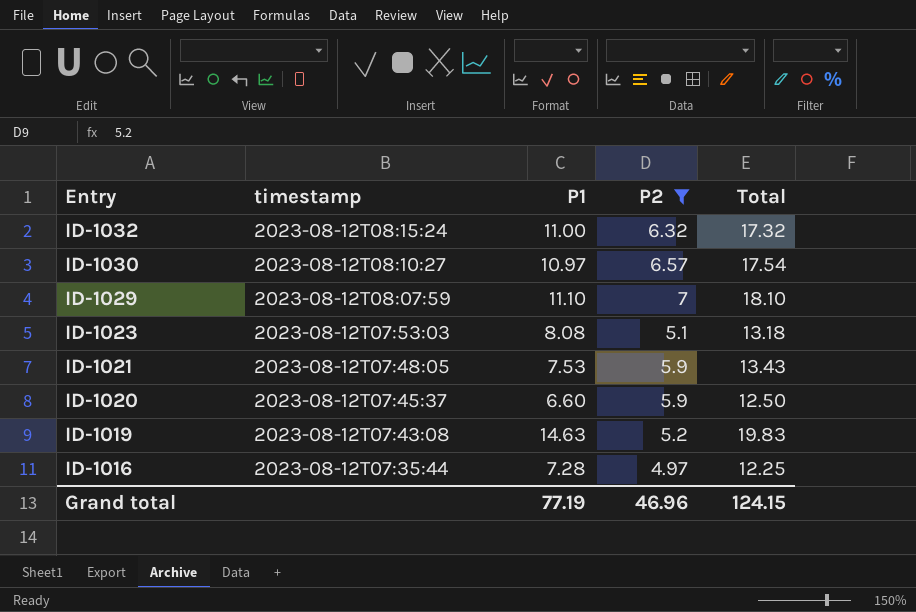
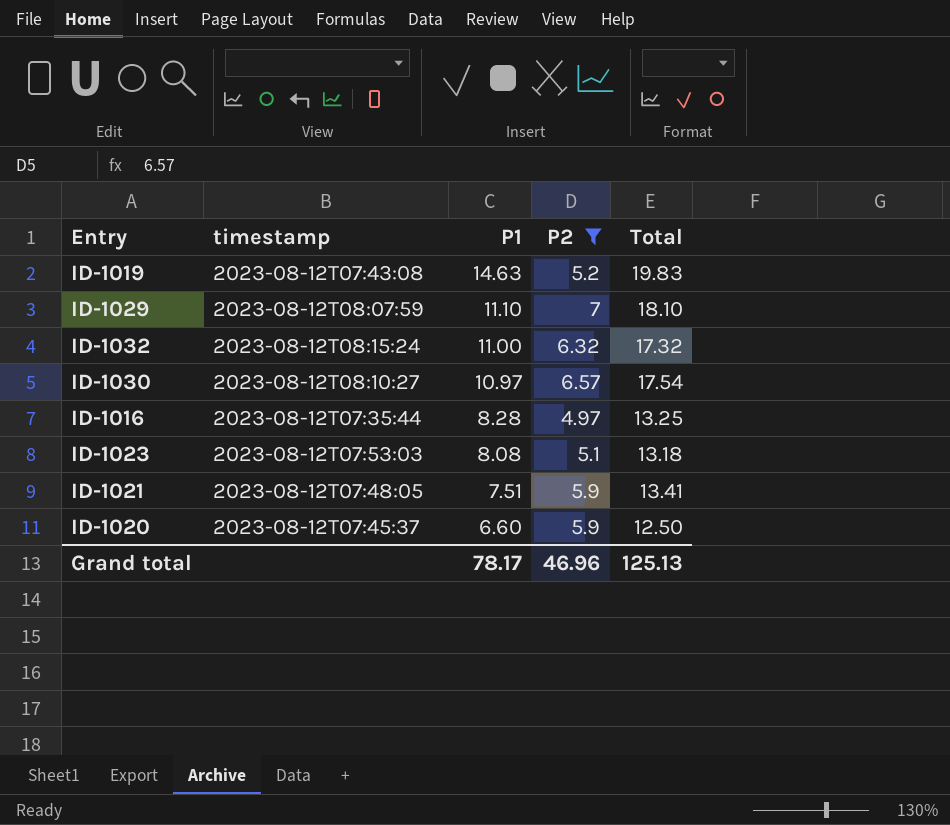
row order: Entry descending -> P1 descending
ID-1016 | P1: 7.28 -> 8.28
ID-1016 | Total: 12.25 -> 13.25
ID-1021 | P1: 7.53 -> 7.51
ID-1021 | Total: 13.43 -> 13.41
Grand total | P1: 77.19 -> 78.17
Grand total | Total: 124.15 -> 125.13

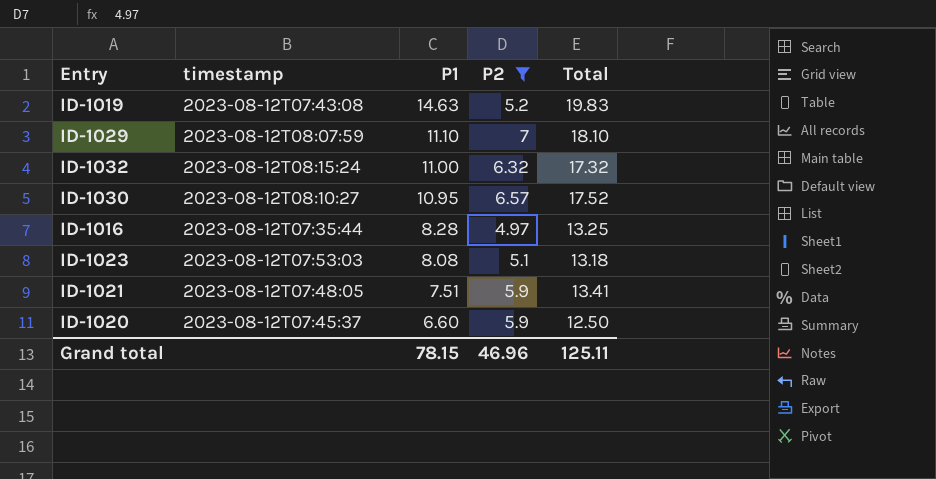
ID-1030 | P1: 10.97 -> 10.95
ID-1030 | Total: 17.54 -> 17.52
Grand total | P1: 78.17 -> 78.15
Grand total | Total: 125.13 -> 125.11

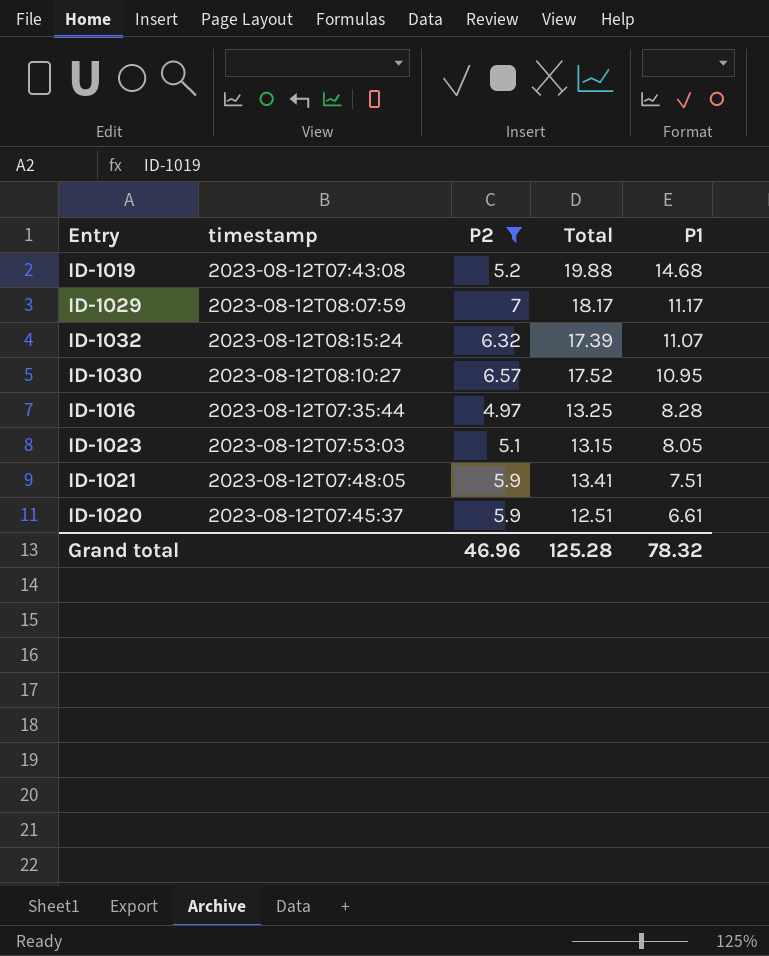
column P1 | position: 3 -> 5
ID-1019 | Total: 19.83 -> 19.88
ID-1019 | P1: 14.63 -> 14.68
ID-1029 | Total: 18.10 -> 18.17
ID-1029 | P1: 11.10 -> 11.17
ID-1032 | Total: 17.32 -> 17.39
ID-1032 | P1: 11.00 -> 11.07
ID-1023 | Total: 13.18 -> 13.15
ID-1023 | P1: 8.08 -> 8.05
ID-1020 | Total: 12.50 -> 12.51
ID-1020 | P1: 6.60 -> 6.61
Grand total | Total: 125.11 -> 125.28
Grand total | P1: 78.15 -> 78.32

